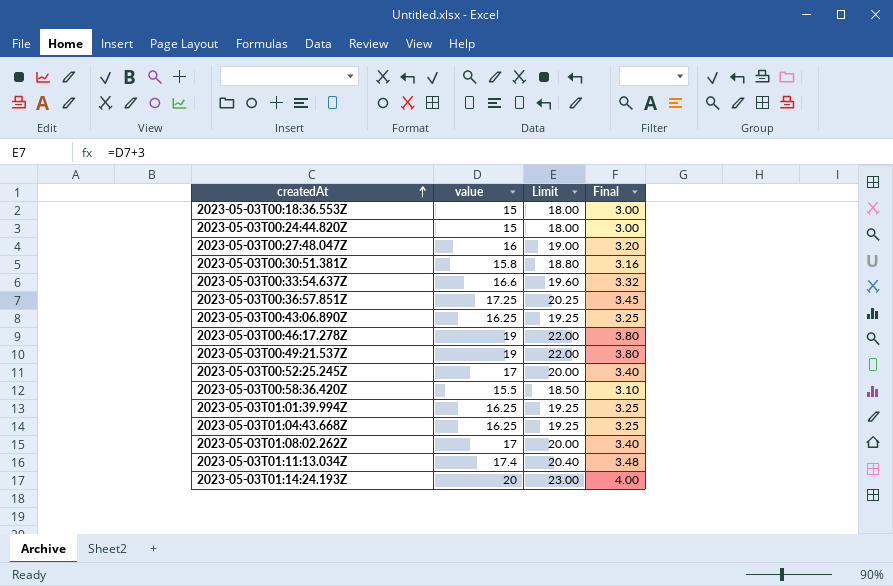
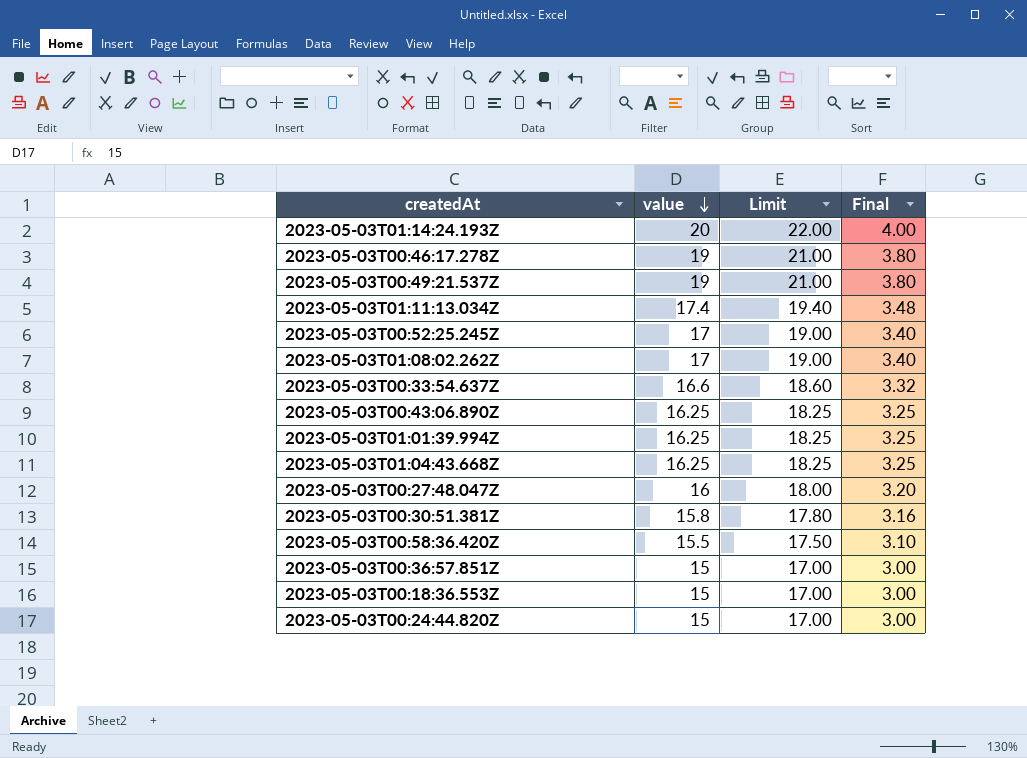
row order: createdAt ascending -> value descending
column Limit | formula: [value] + 3 -> [value] + 2
2023-05-03T00:36:57.851Z | value: 17.25 -> 15
2023-05-03T00:36:57.851Z | Final: 3.45 -> 3.00

